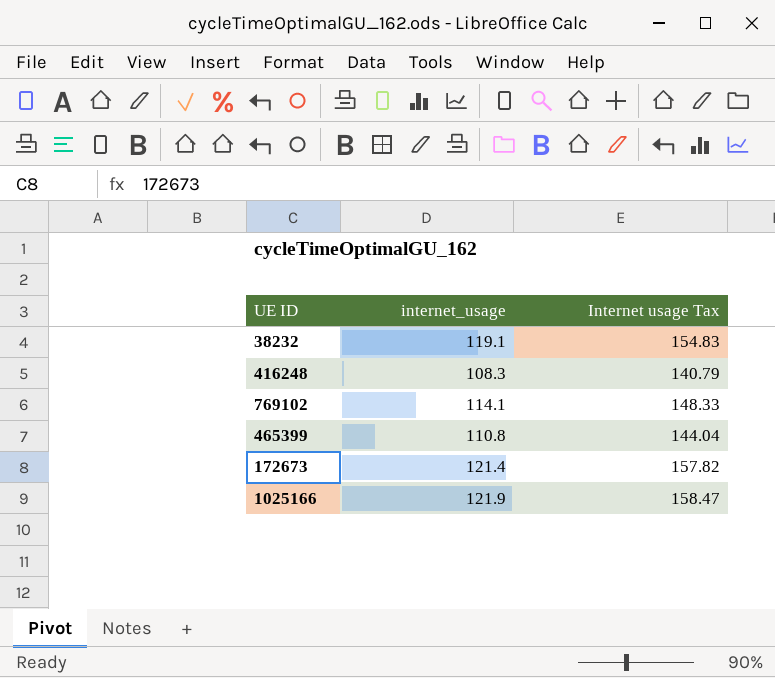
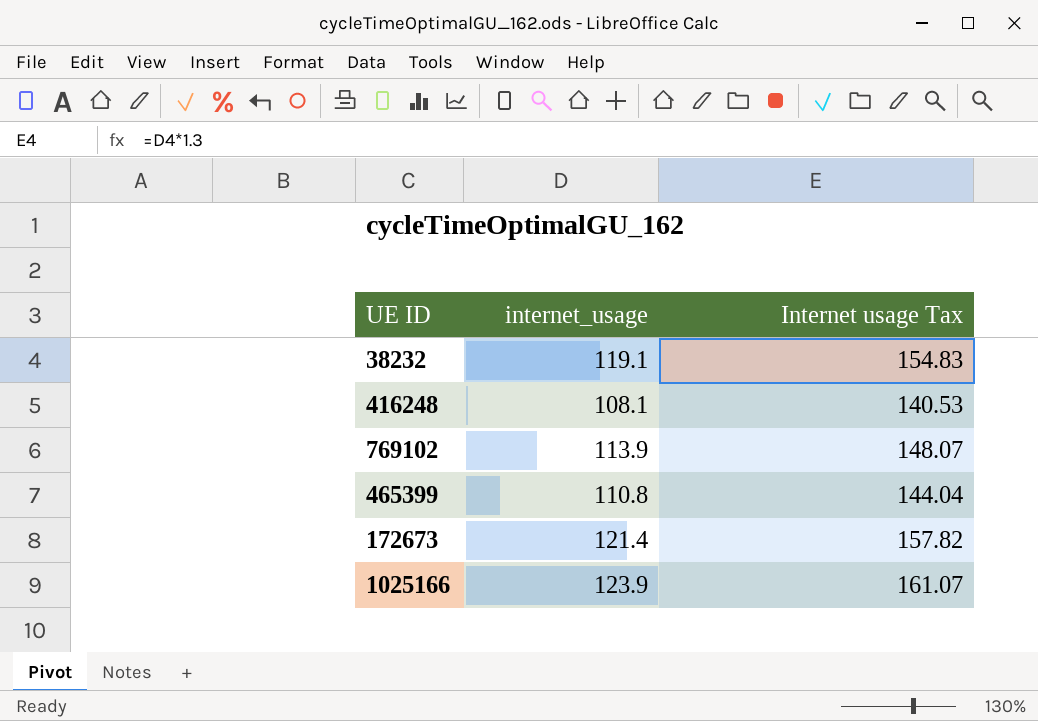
416248 | internet_usage: 108.3 -> 108.1
416248 | Internet usage Tax: 140.79 -> 140.53
769102 | internet_usage: 114.1 -> 113.9
769102 | Internet usage Tax: 148.33 -> 148.07
1025166 | internet_usage: 121.9 -> 123.9
1025166 | Internet usage Tax: 158.47 -> 161.07

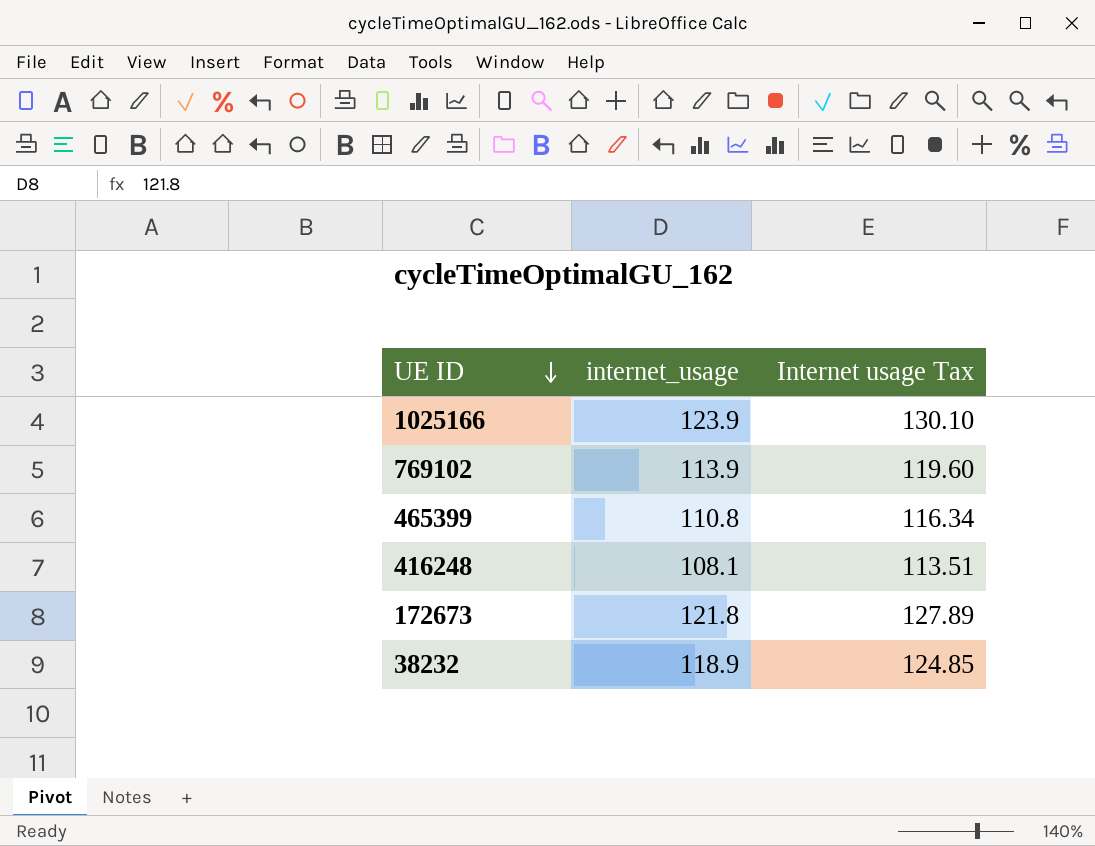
row order: none -> UE ID descending
column Internet usage Tax | formula: [internet_usage] * 1.3 -> [internet_usage] * 1.05
172673 | internet_usage: 121.4 -> 121.8
38232 | internet_usage: 119.1 -> 118.9

